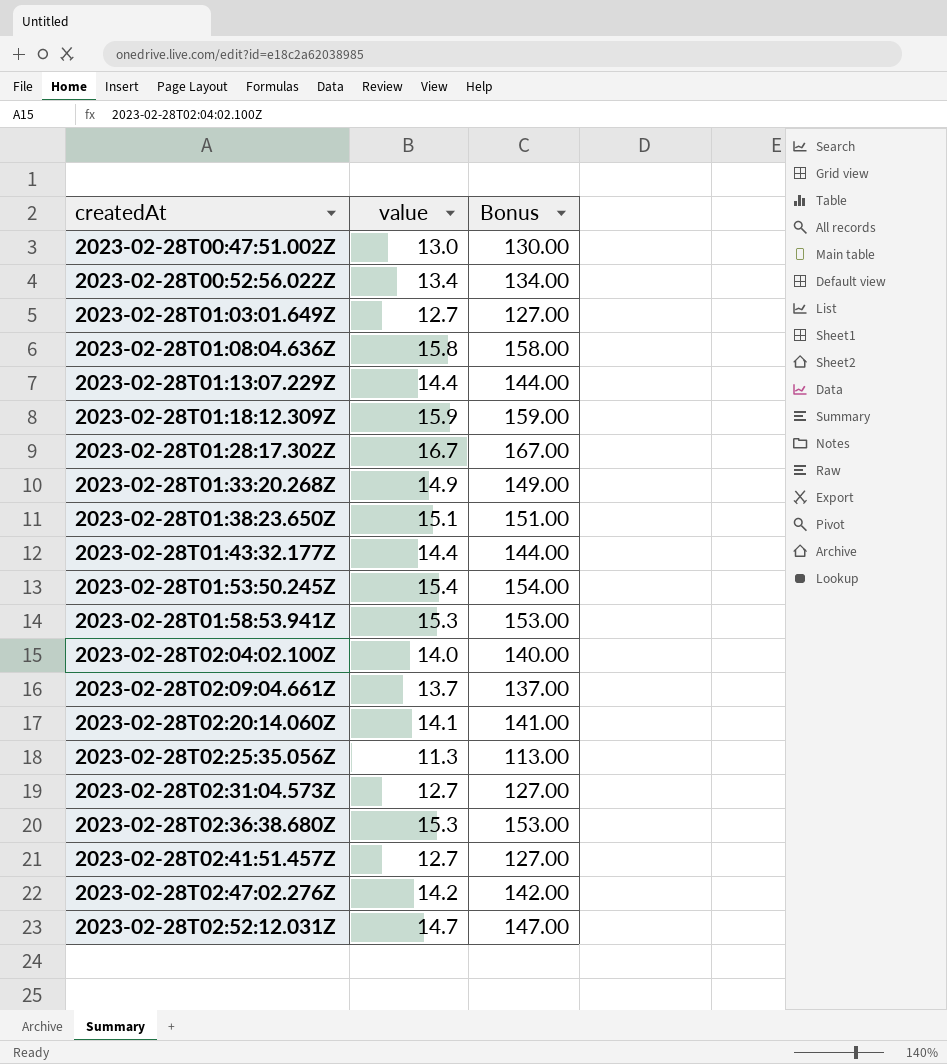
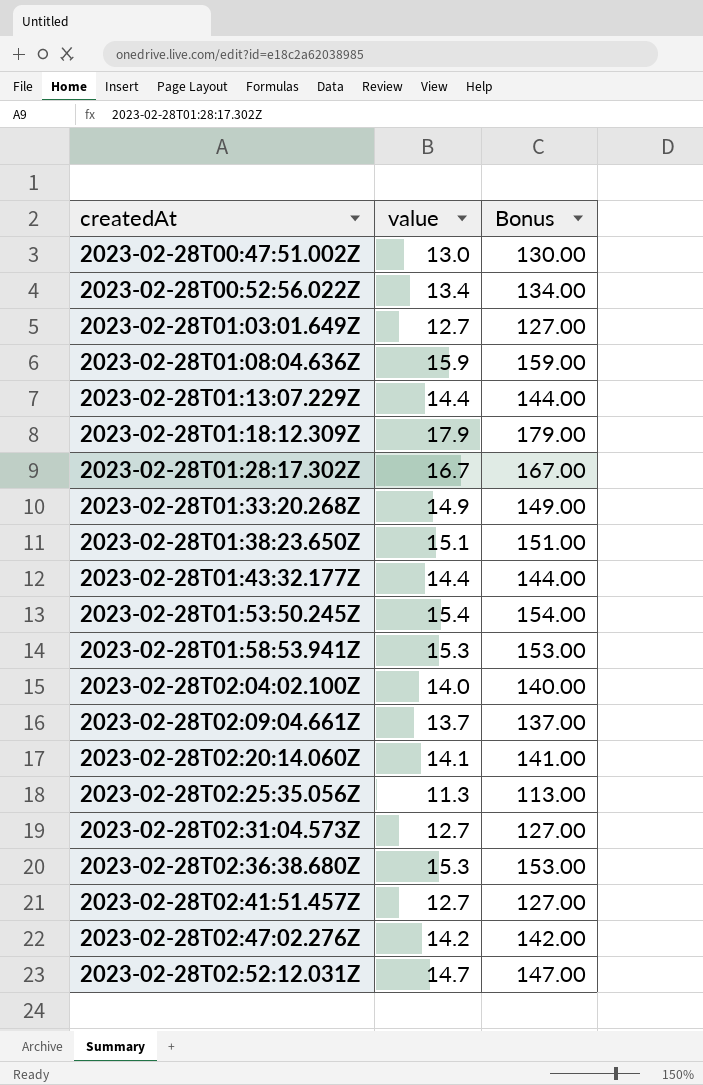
2023-02-28T01:08:04.636Z | value: 15.8 -> 15.9
2023-02-28T01:08:04.636Z | Bonus: 158.00 -> 159.00
2023-02-28T01:18:12.309Z | value: 15.9 -> 17.9
2023-02-28T01:18:12.309Z | Bonus: 159.00 -> 179.00

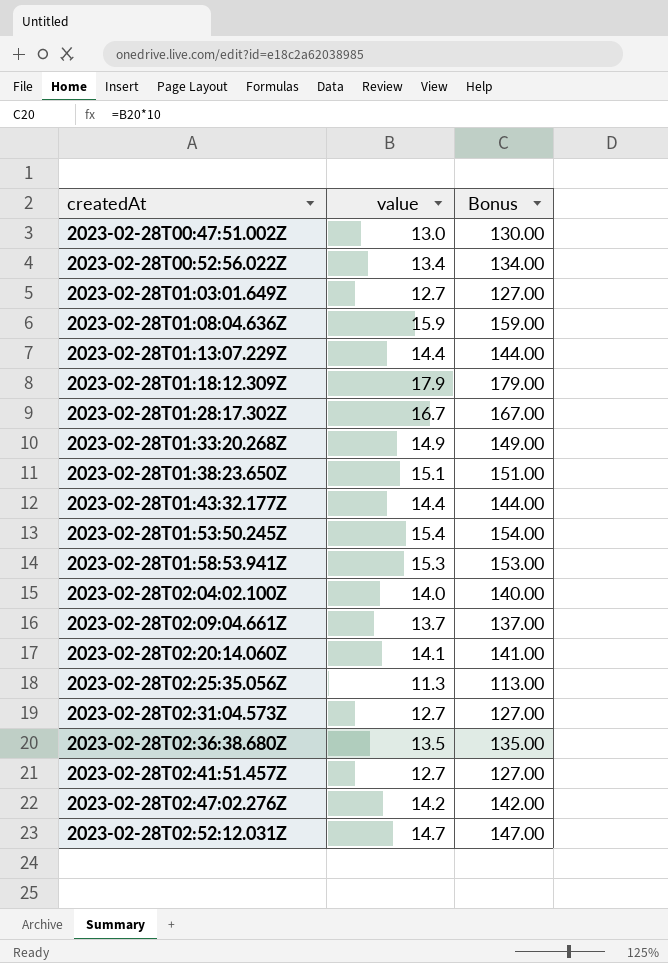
2023-02-28T02:36:38.680Z | value: 15.3 -> 13.5
2023-02-28T02:36:38.680Z | Bonus: 153.00 -> 135.00

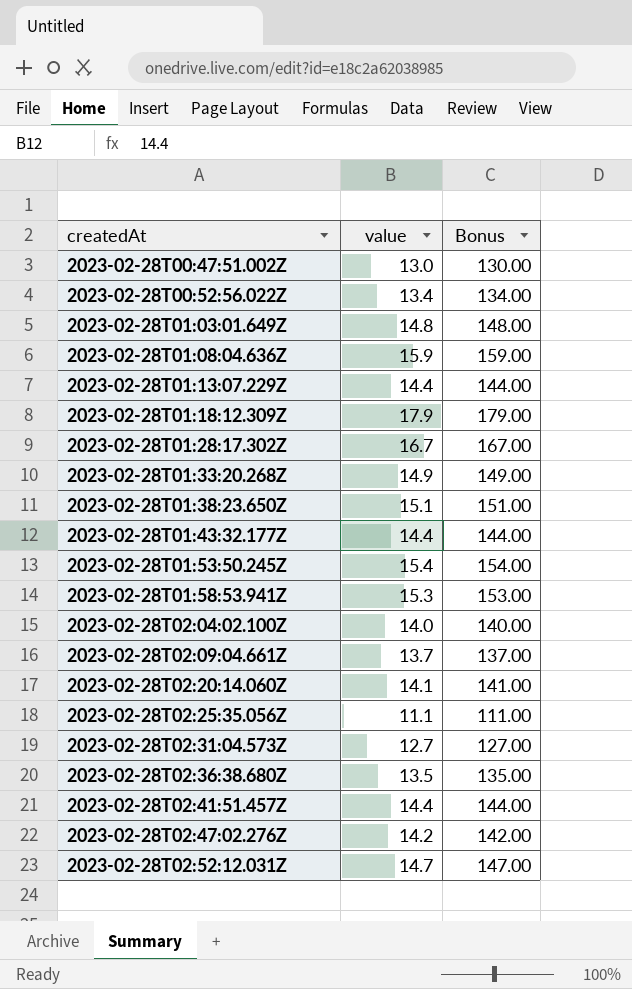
2023-02-28T01:03:01.649Z | value: 12.7 -> 14.8
2023-02-28T01:03:01.649Z | Bonus: 127.00 -> 148.00
2023-02-28T02:25:35.056Z | value: 11.3 -> 11.1
2023-02-28T02:25:35.056Z | Bonus: 113.00 -> 111.00
2023-02-28T02:41:51.457Z | value: 12.7 -> 14.4
2023-02-28T02:41:51.457Z | Bonus: 127.00 -> 144.00

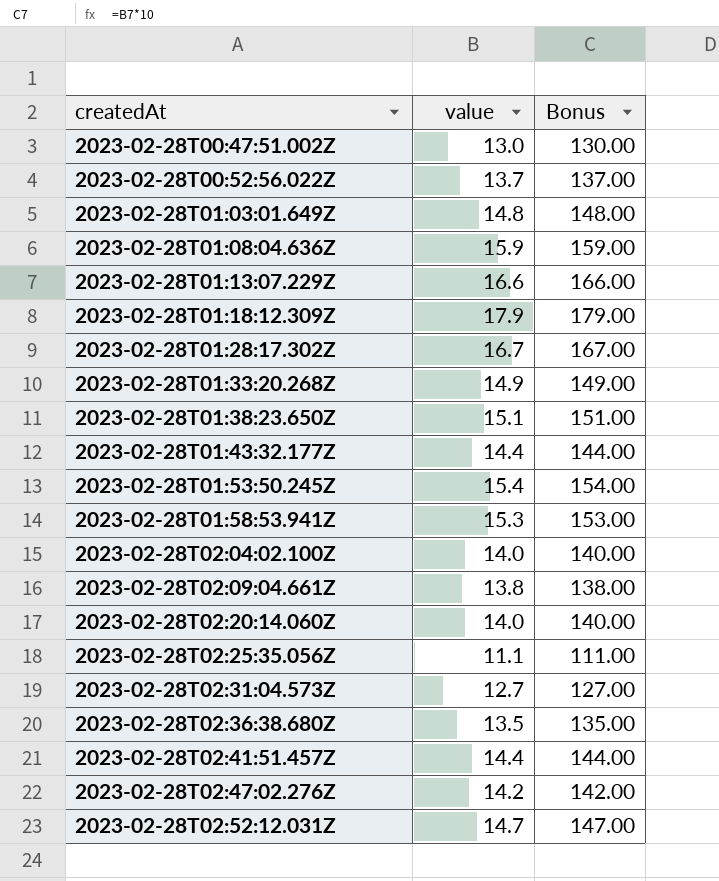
2023-02-28T00:52:56.022Z | value: 13.4 -> 13.7
2023-02-28T00:52:56.022Z | Bonus: 134.00 -> 137.00
2023-02-28T01:13:07.229Z | value: 14.4 -> 16.6
2023-02-28T01:13:07.229Z | Bonus: 144.00 -> 166.00
2023-02-28T02:09:04.661Z | value: 13.7 -> 13.8
2023-02-28T02:09:04.661Z | Bonus: 137.00 -> 138.00
2023-02-28T02:20:14.060Z | value: 14.1 -> 14.0
2023-02-28T02:20:14.060Z | Bonus: 141.00 -> 140.00

